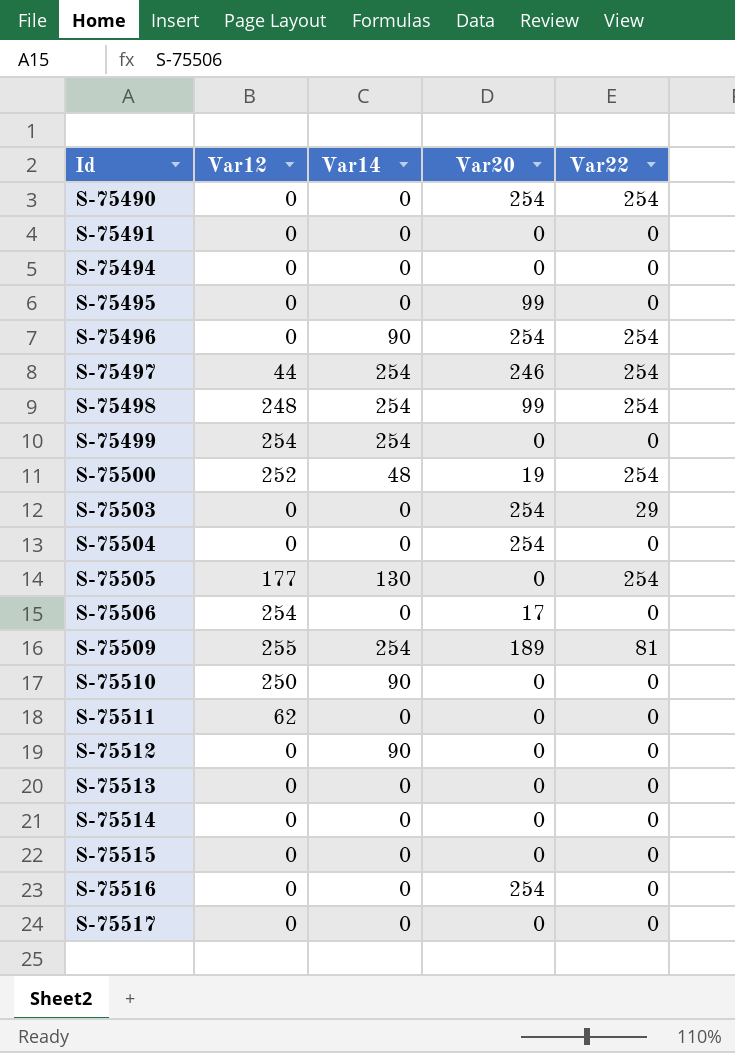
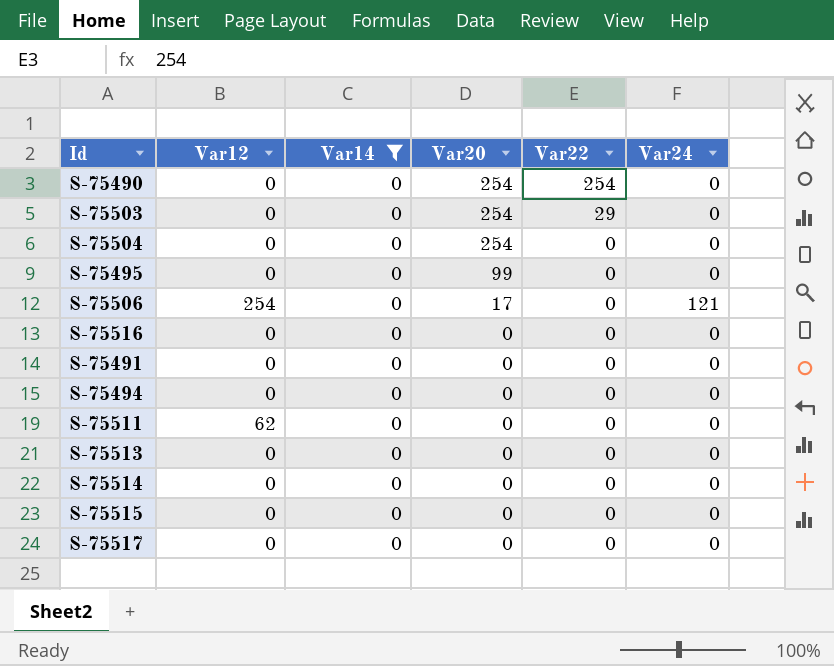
filter: none -> Var14 = 0
row order: Id ascending -> Var20 descending
column Var24 | position: none -> 6
S-75516 | Var20: 254 -> 0

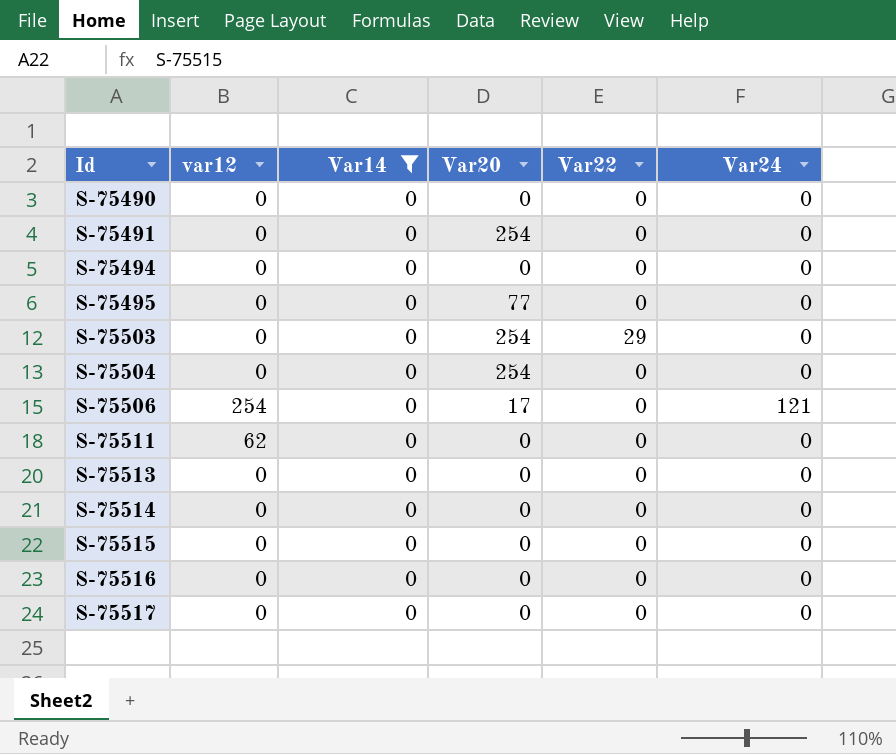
row order: Var20 descending -> Id ascending
column name: Var12 -> var12
S-75490 | Var20: 254 -> 0
S-75490 | Var22: 254 -> 0
S-75491 | Var20: 0 -> 254
S-75495 | Var20: 99 -> 77

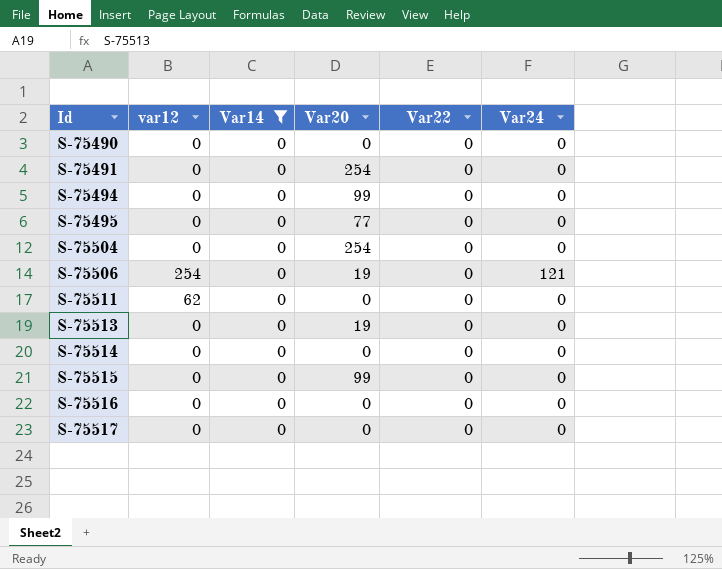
row S-75503: 0 | 0 | 254 | 29 | 0 -> none
S-75494 | Var20: 0 -> 99
S-75506 | Var20: 17 -> 19
S-75513 | Var20: 0 -> 19
S-75515 | Var20: 0 -> 99

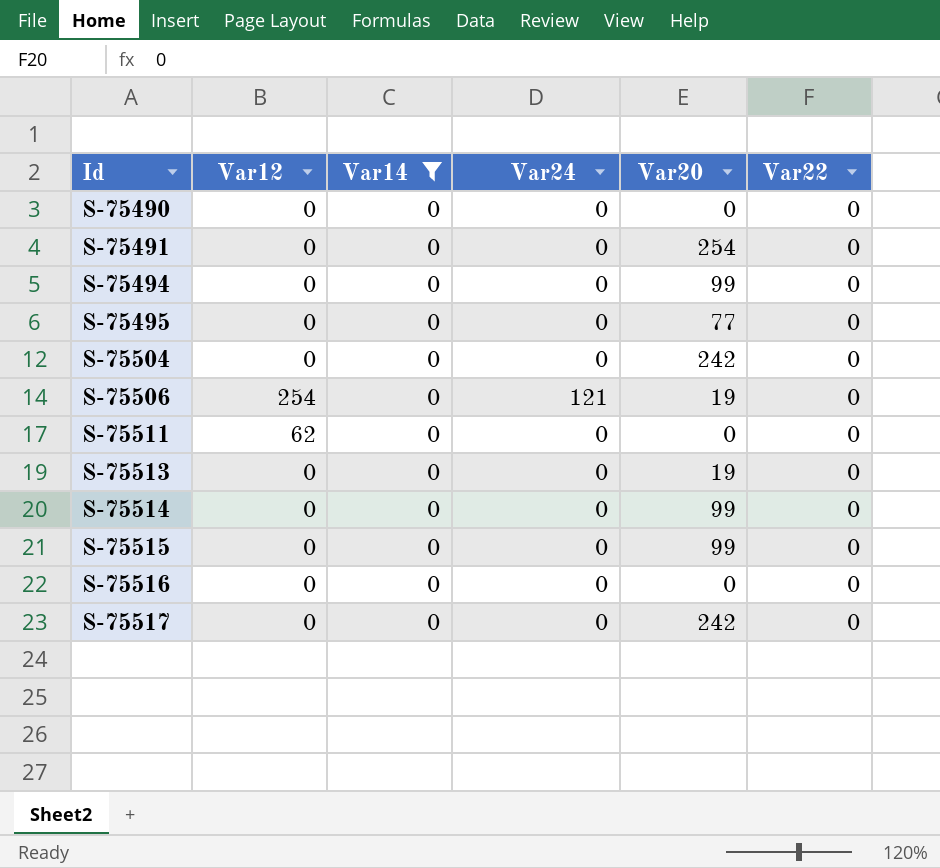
column name: var12 -> Var12
column Var24 | position: 6 -> 4
S-75504 | Var20: 254 -> 242
S-75514 | Var20: 0 -> 99
S-75517 | Var20: 0 -> 242

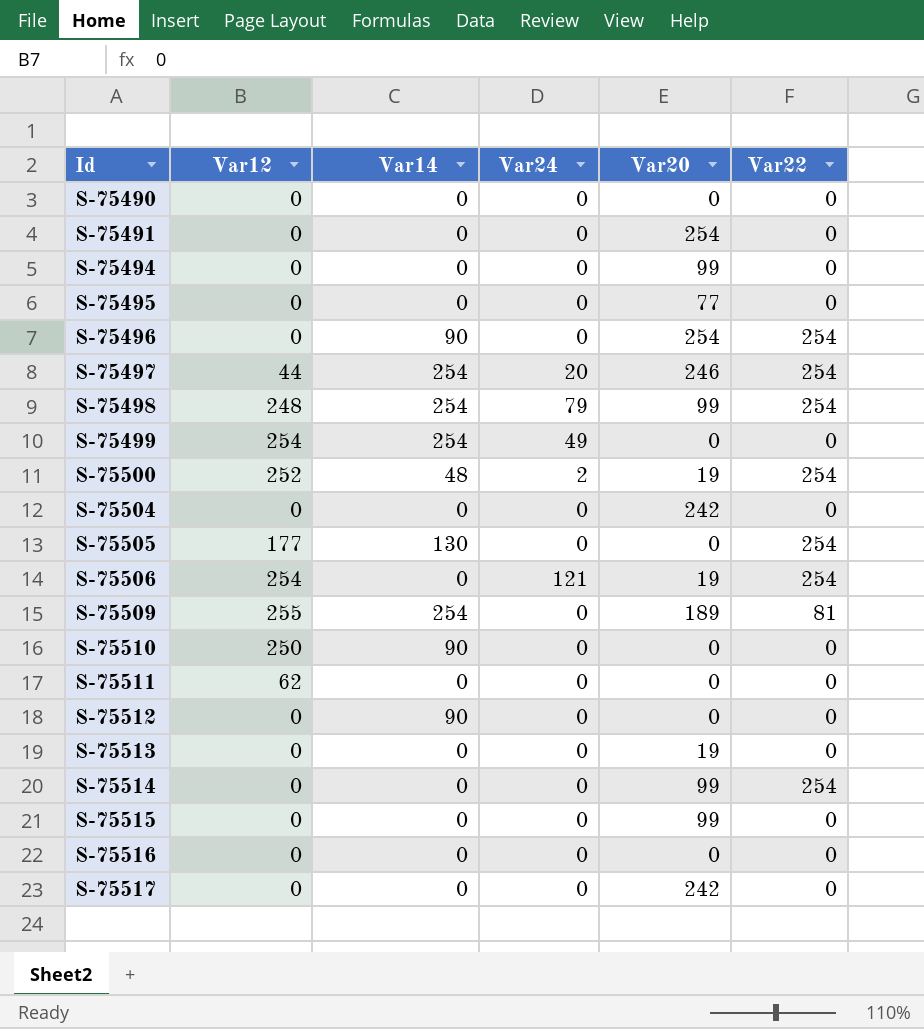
filter: Var14 = 0 -> none
S-75506 | Var22: 0 -> 254
S-75514 | Var22: 0 -> 254

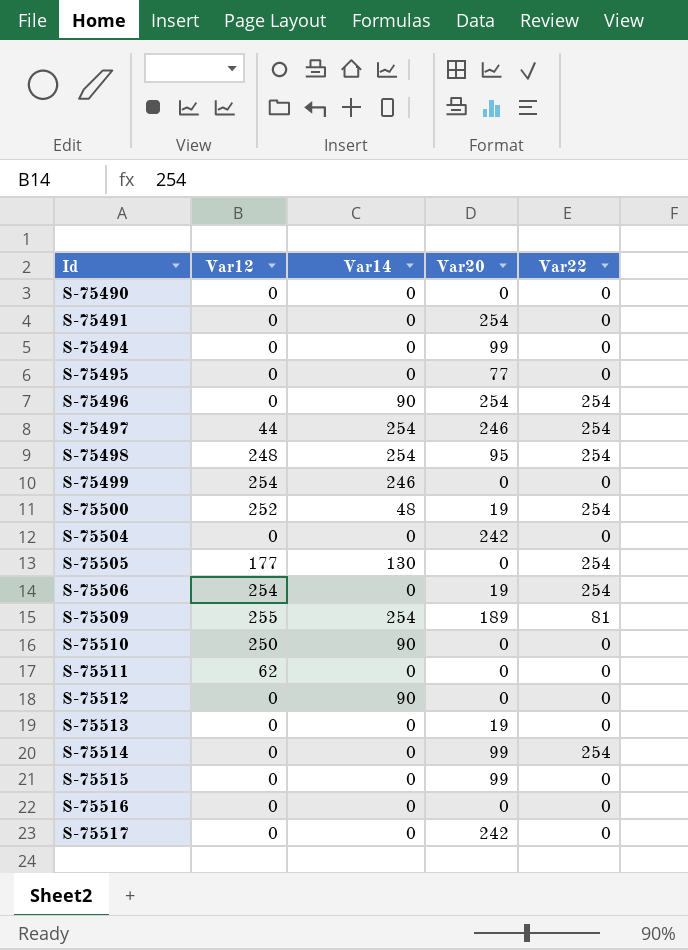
column Var24 | position: 4 -> none
S-75498 | Var20: 99 -> 95
S-75499 | Var14: 254 -> 246

